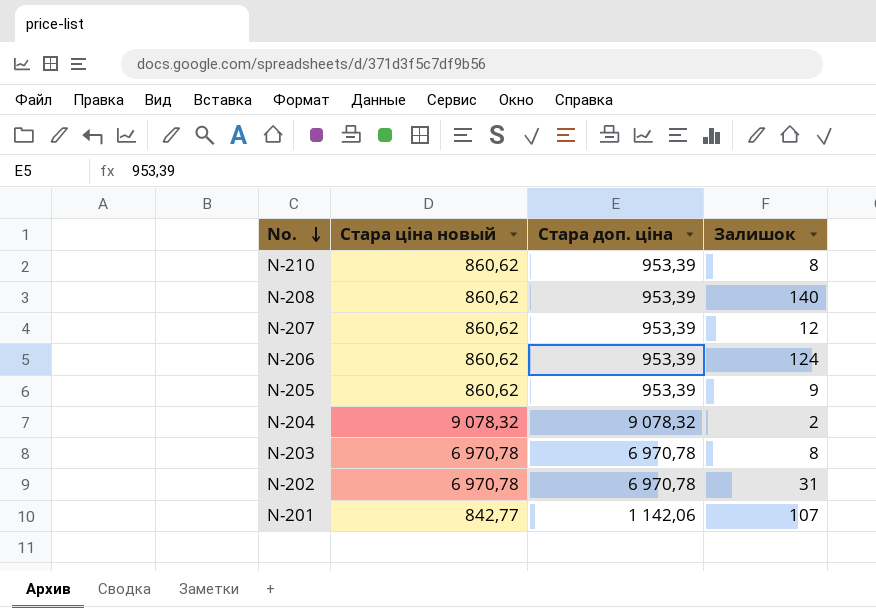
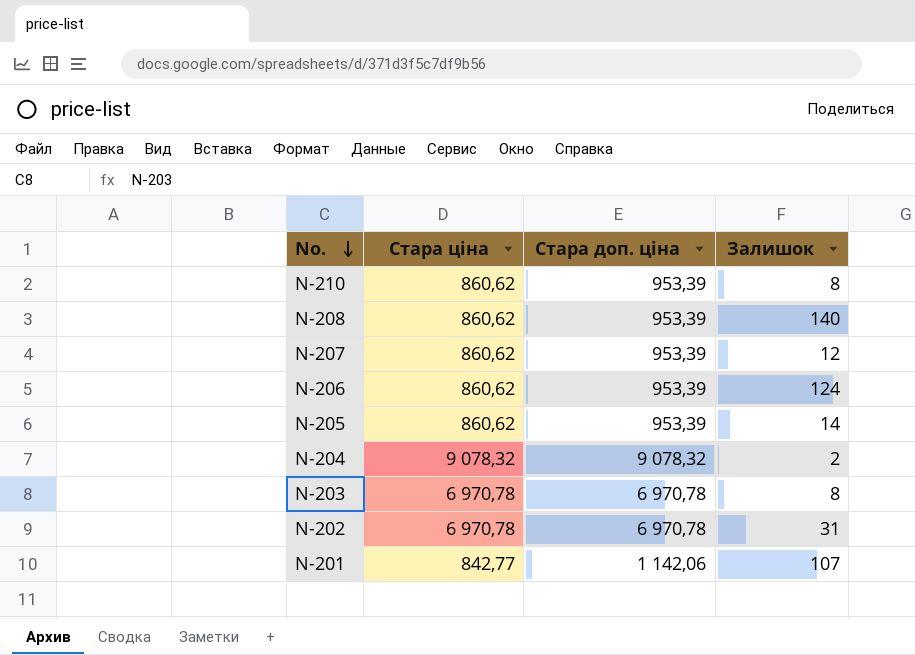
column name: Стара ціна новый -> Стара ціна
N-205 | Залишок: 9 -> 14

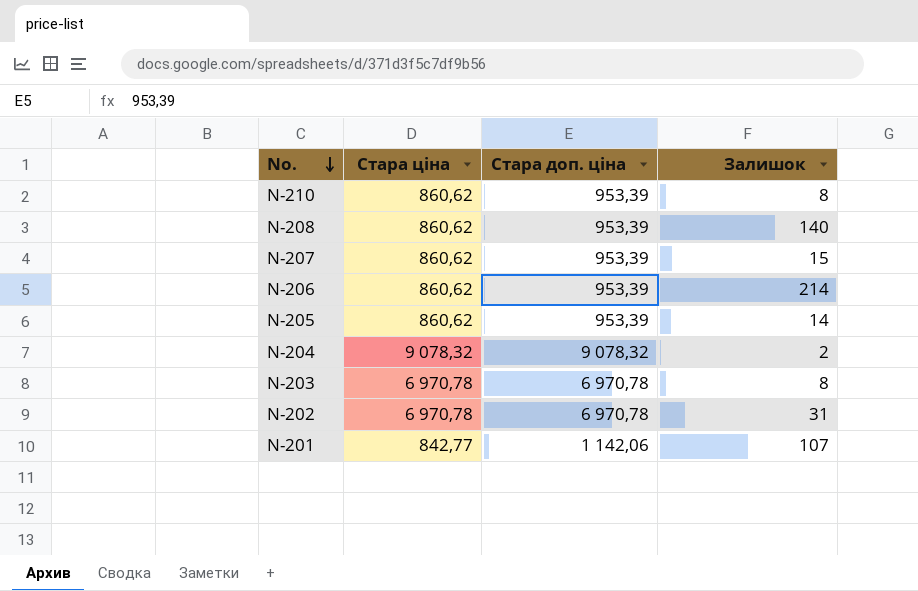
N-207 | Залишок: 12 -> 15
N-206 | Залишок: 124 -> 214

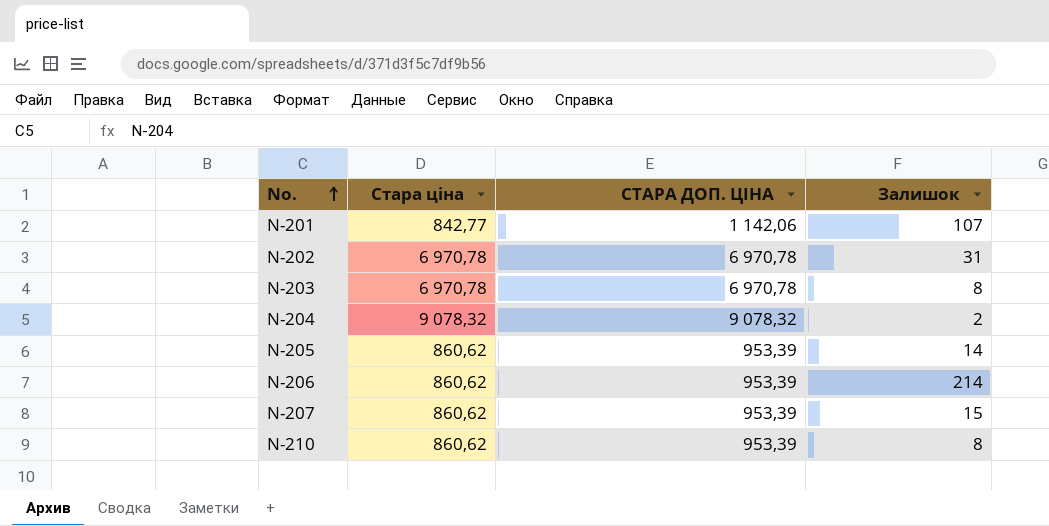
row order: No. descending -> No. ascending
column name: Стара доп. ціна -> СТАРА ДОП. ЦІНА
row N-208: 860,62 | 953,39 | 140 -> none

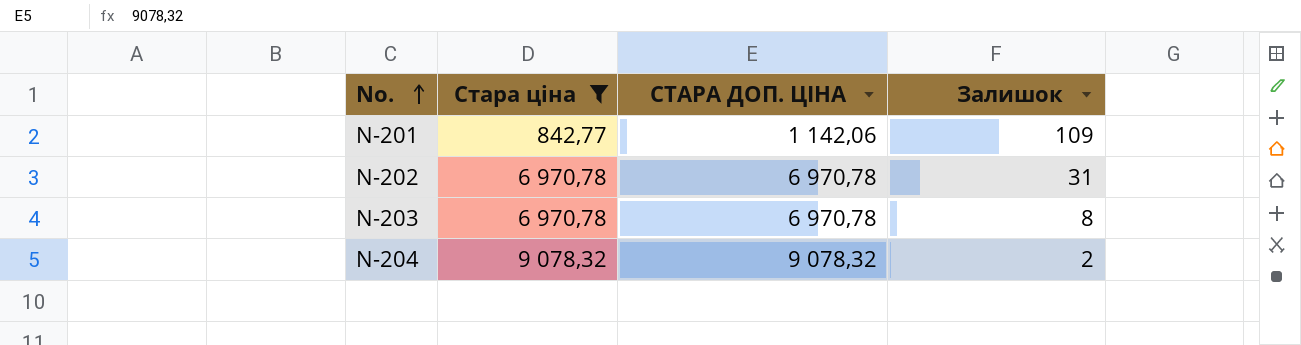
filter: none -> Стара ціна != 860,62
N-201 | Залишок: 107 -> 109

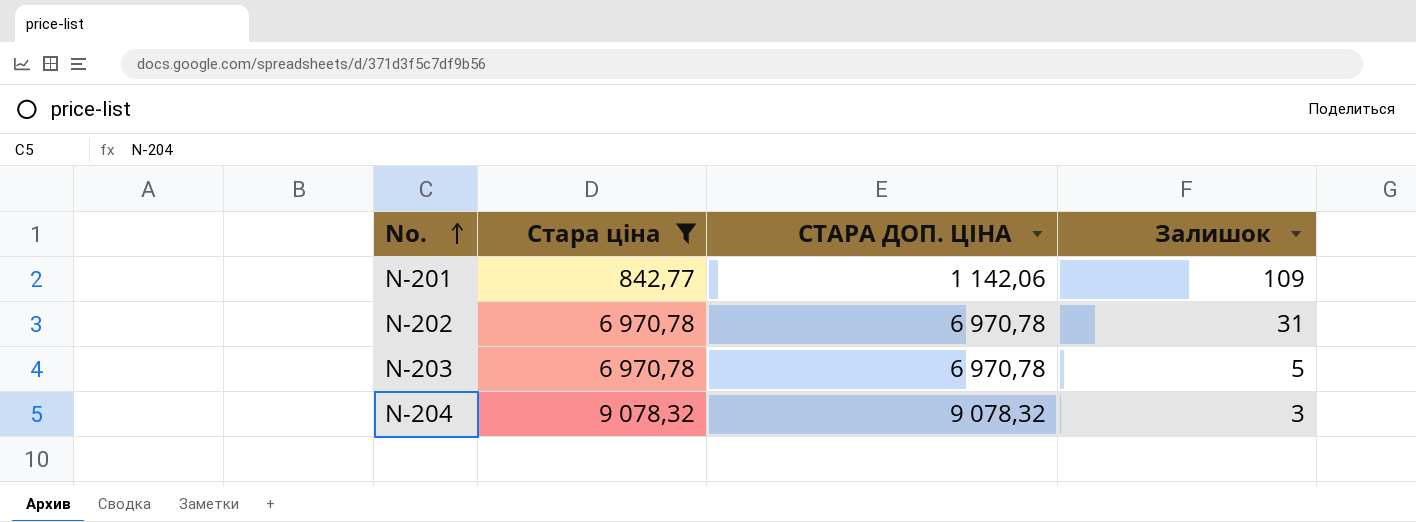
N-203 | Залишок: 8 -> 5
N-204 | Залишок: 2 -> 3

